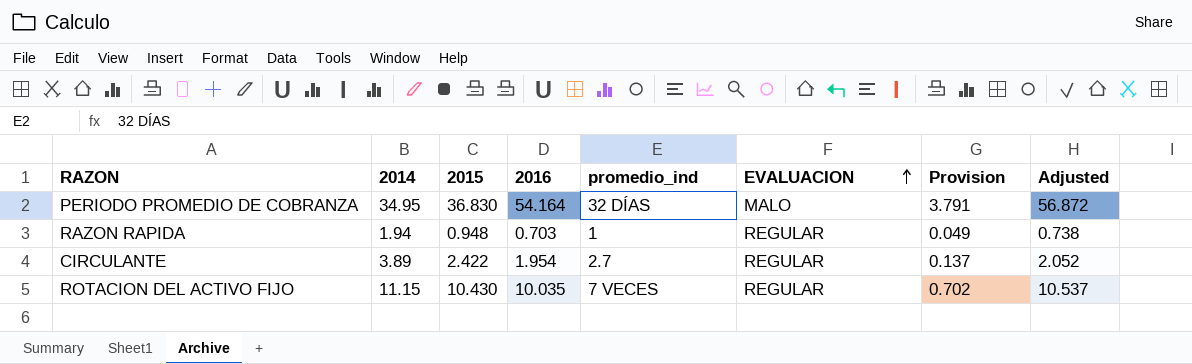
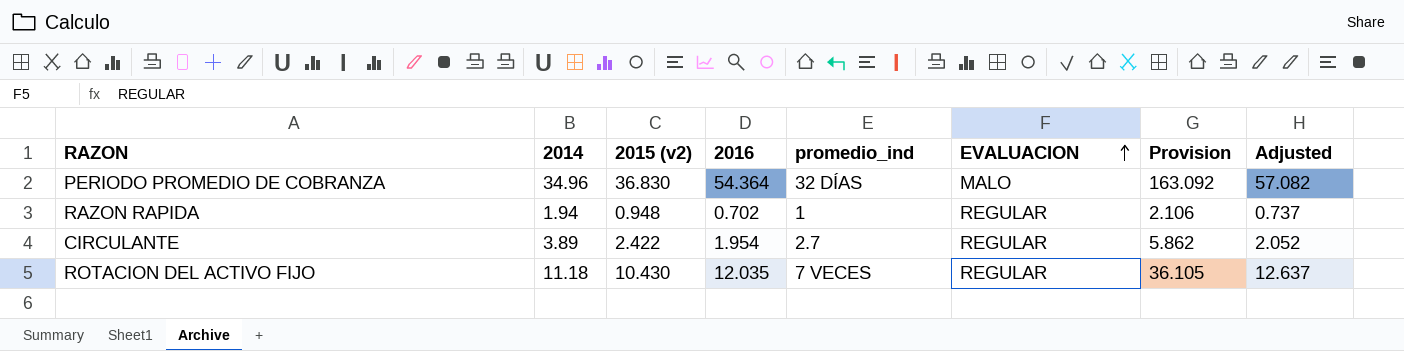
column name: 2015 -> 2015 (v2)
column Provision | formula: [2016] * 0.07 -> [2016] * 3
PERIODO PROMEDIO DE COBRANZA | 2014: 34.95 -> 34.96
PERIODO PROMEDIO DE COBRANZA | 2016: 54.164 -> 54.364
PERIODO PROMEDIO DE COBRANZA | Adjusted: 56.872 -> 57.082
RAZON RAPIDA | 2016: 0.703 -> 0.702
RAZON RAPIDA | Adjusted: 0.738 -> 0.737
ROTACION DEL ACTIVO FIJO | 2014: 11.15 -> 11.18
ROTACION DEL ACTIVO FIJO | 2016: 10.035 -> 12.035
ROTACION DEL ACTIVO FIJO | Adjusted: 10.537 -> 12.637

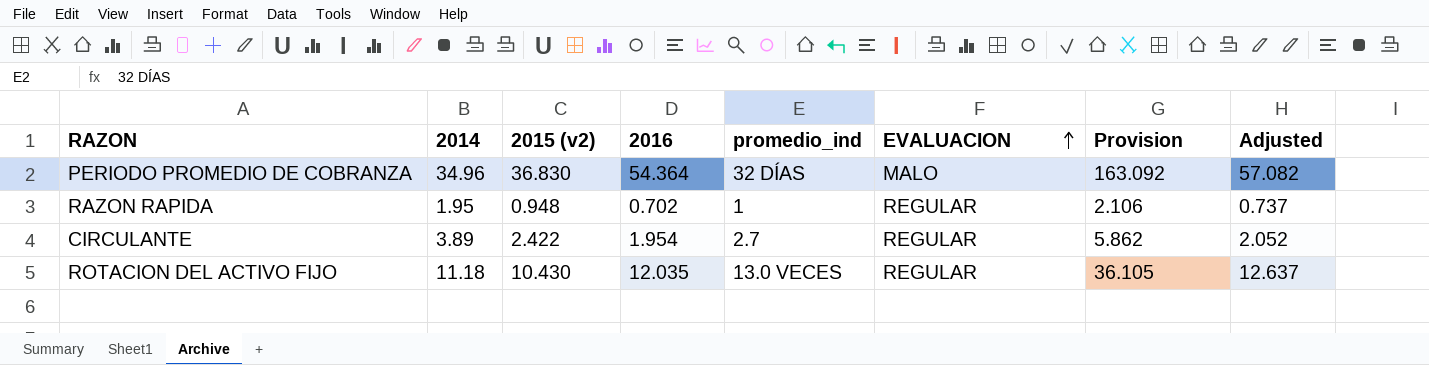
RAZON RAPIDA | 2014: 1.94 -> 1.95
ROTACION DEL ACTIVO FIJO | promedio_ind: 7 VECES -> 13.0 VECES

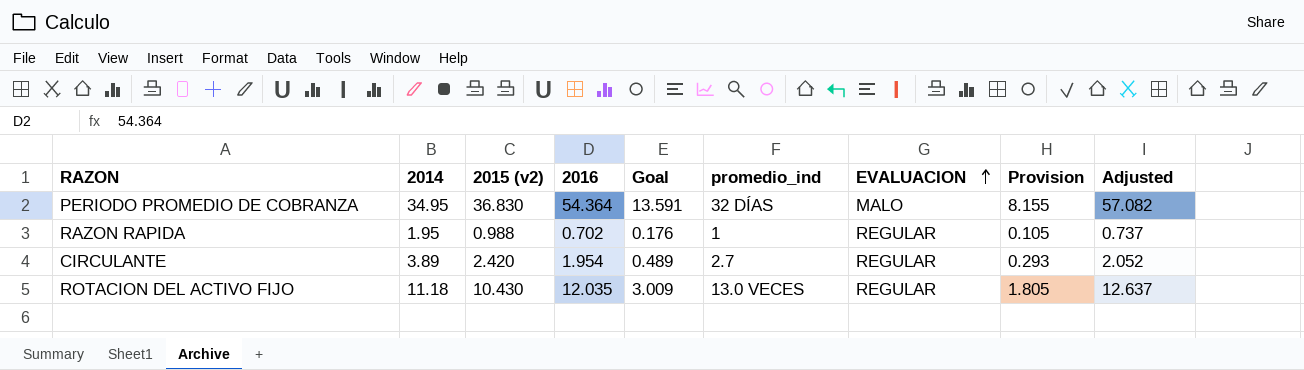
column Goal | formula: none -> [2016] * 0.25
column Provision | formula: [2016] * 3 -> [2016] * 0.15
PERIODO PROMEDIO DE COBRANZA | 2014: 34.96 -> 34.95
RAZON RAPIDA | 2015 (v2): 0.948 -> 0.988
CIRCULANTE | 2015 (v2): 2.422 -> 2.420

